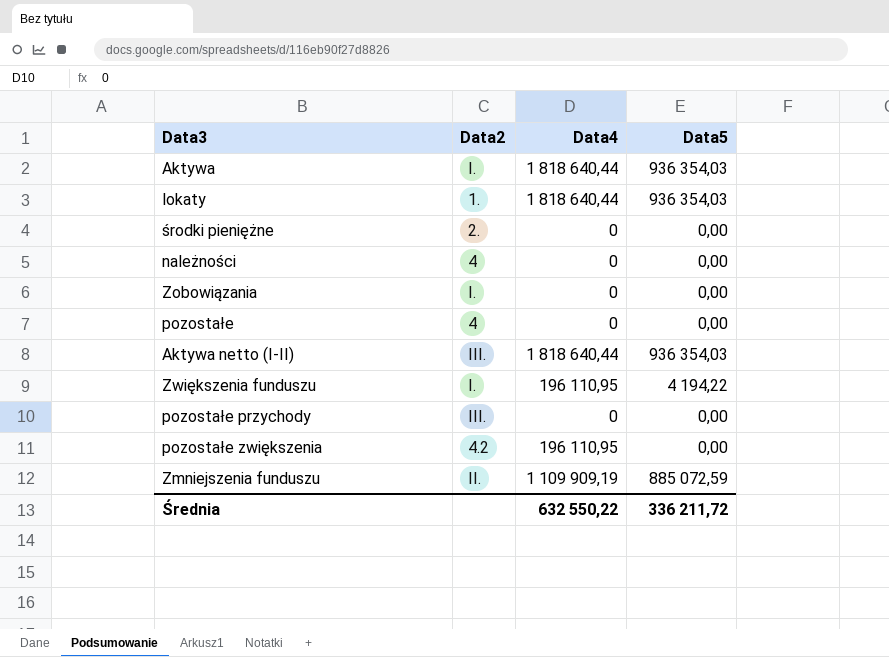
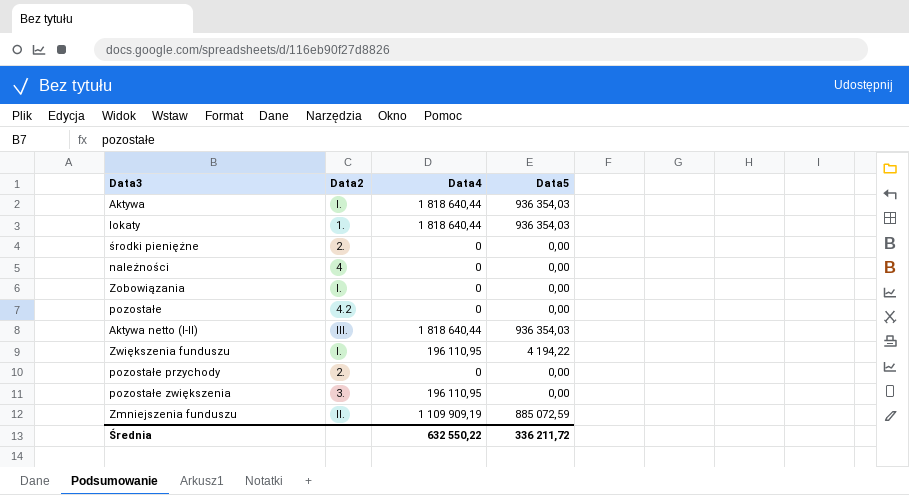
pozostałe | Data2: 4 -> 4.2
pozostałe przychody | Data2: III. -> 2.
pozostałe zwiększenia | Data2: 4.2 -> 3.

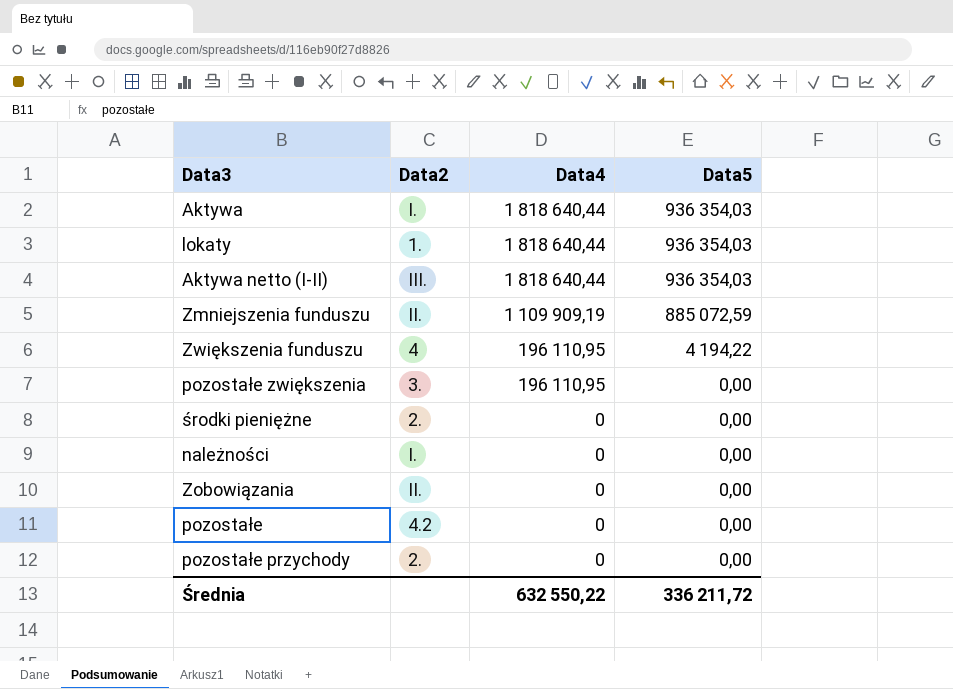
row order: none -> Data4 descending
Zwiększenia funduszu | Data2: I. -> 4
należności | Data2: 4 -> I.
Zobowiązania | Data2: I. -> II.

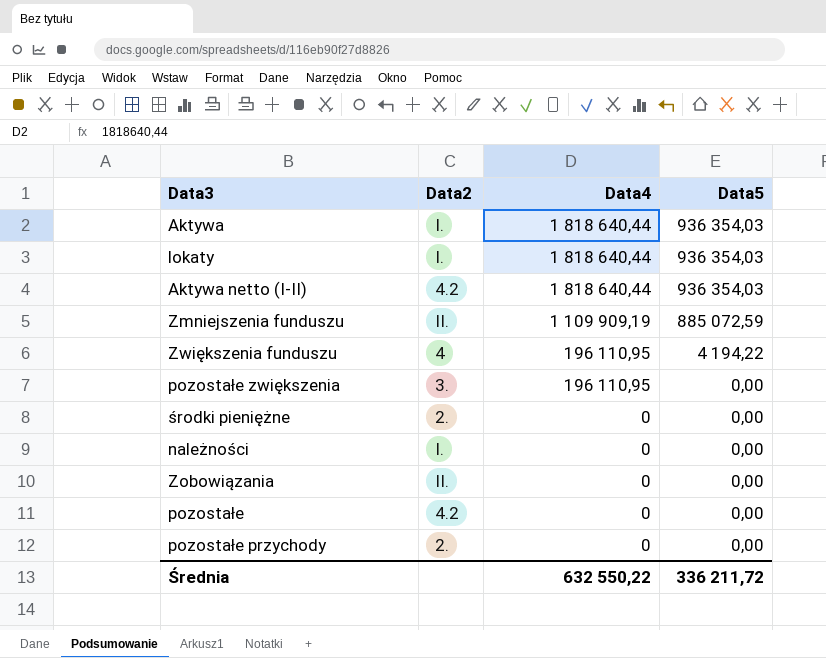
lokaty | Data2: 1. -> I.
Aktywa netto (I-II) | Data2: III. -> 4.2

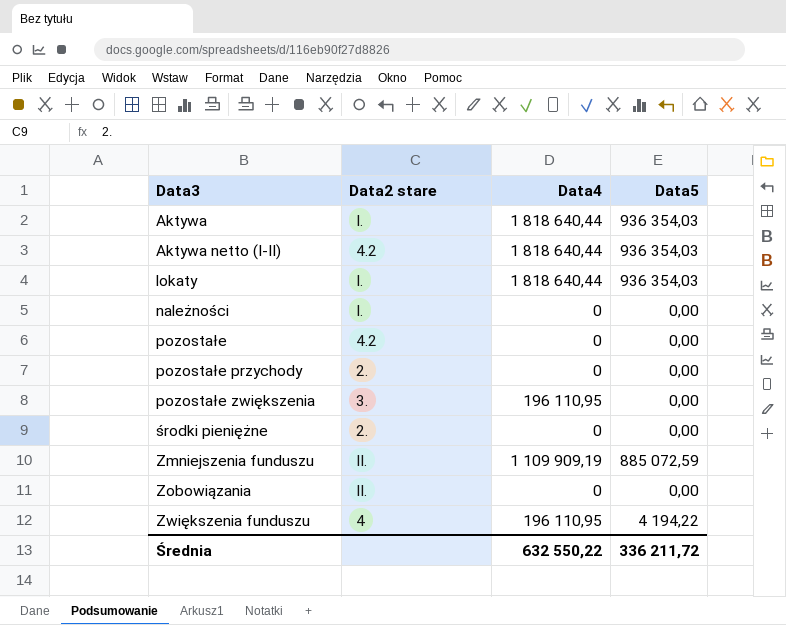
row order: Data4 descending -> Data3 ascending
column name: Data2 -> Data2 stare

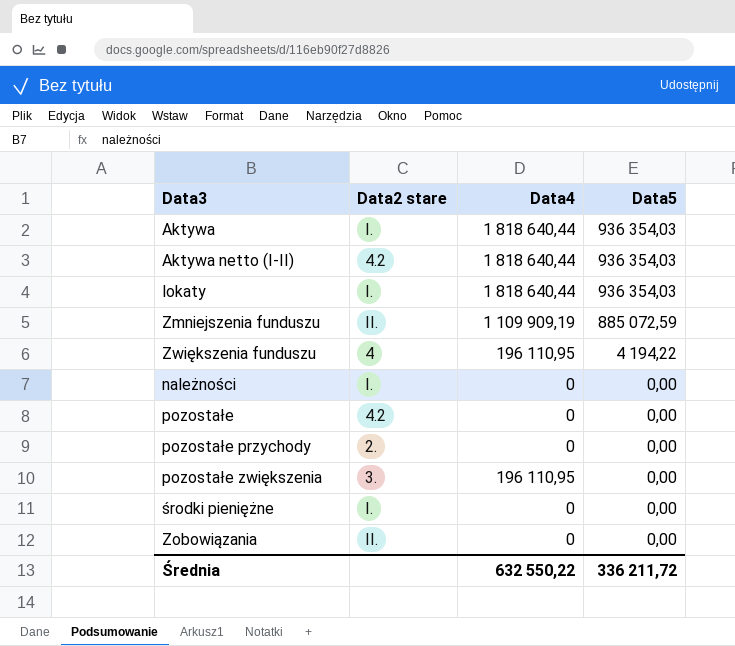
row order: Data3 ascending -> Data5 descending
środki pieniężne | Data2 stare: 2. -> I.

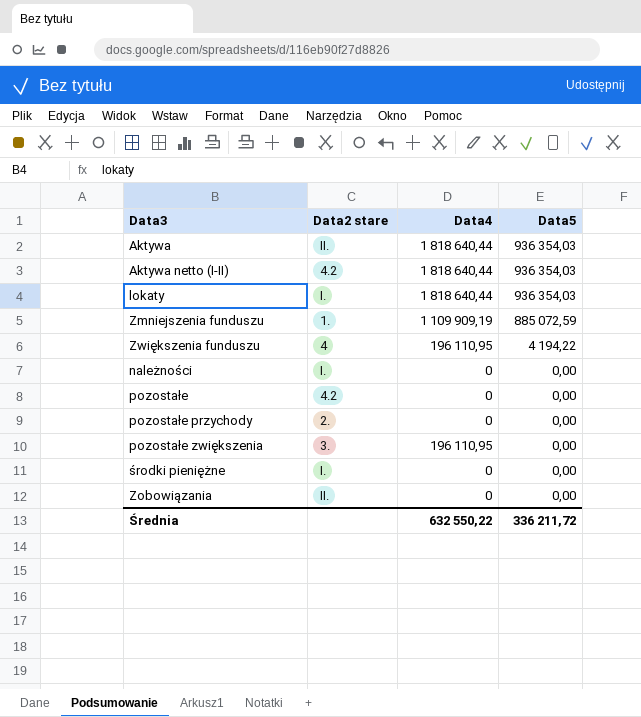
Aktywa | Data2 stare: I. -> II.
Zmniejszenia funduszu | Data2 stare: II. -> 1.

